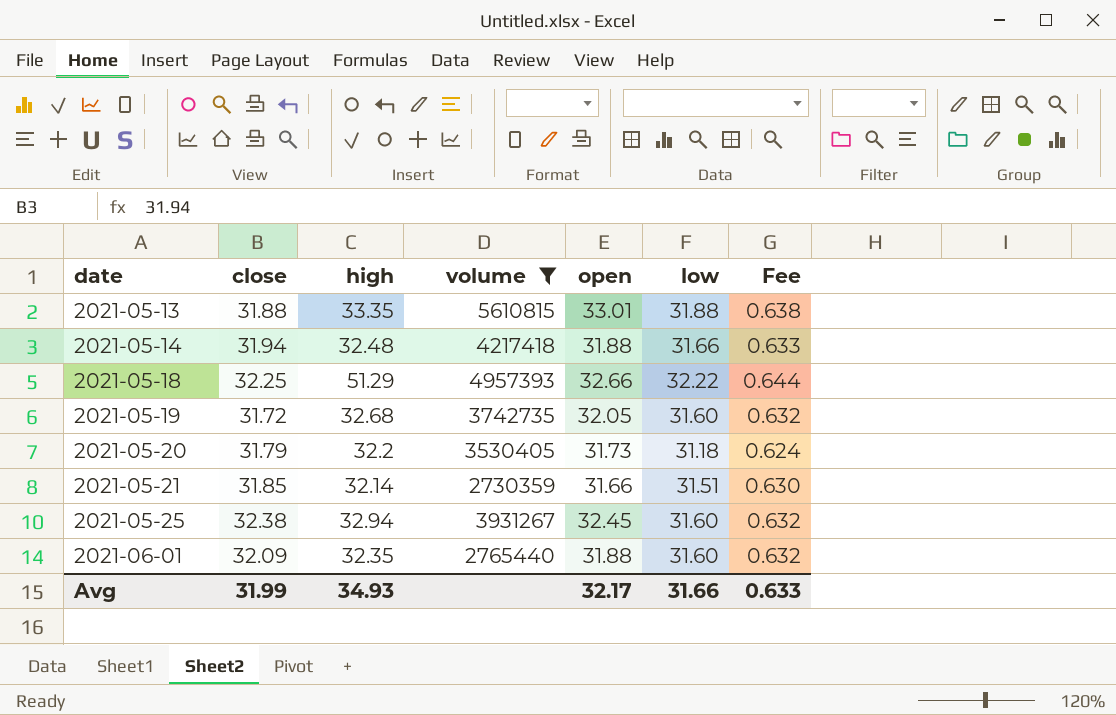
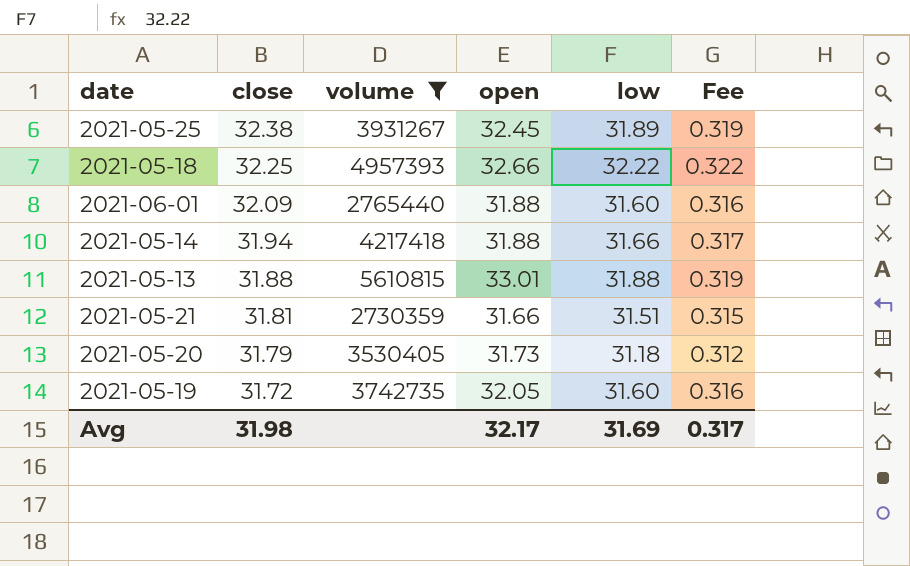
row order: date ascending -> close descending
column high | position: 3 -> none
column Fee | formula: [low] * 0.02 -> [low] * 0.01
2021-05-25 | low: 31.60 -> 31.89
2021-05-21 | close: 31.85 -> 31.81
Avg | close: 31.99 -> 31.98
Avg | low: 31.66 -> 31.69
Avg | Fee: 0.633 -> 0.317

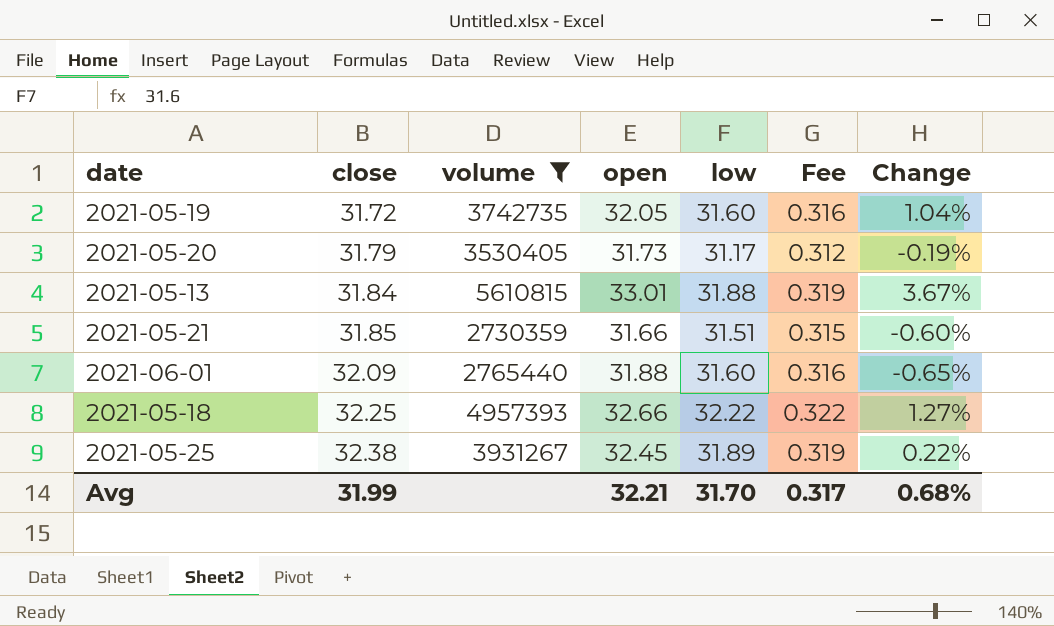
row order: close descending -> close ascending
column Change | formula: none -> ([open] - [close]) / [close]
row 2021-05-14: 31.94 | 4217418 | 31.88 | 31.66 | 0.317 -> none
2021-05-20 | low: 31.18 -> 31.17
2021-05-13 | close: 31.88 -> 31.84
2021-05-21 | close: 31.81 -> 31.85
Avg | close: 31.98 -> 31.99
Avg | open: 32.17 -> 32.21
Avg | low: 31.69 -> 31.70

